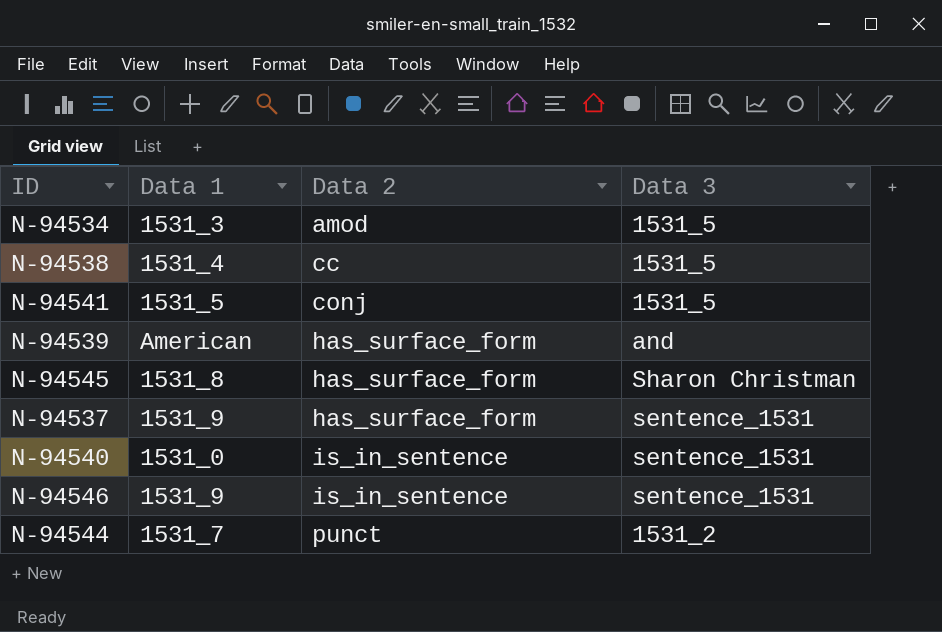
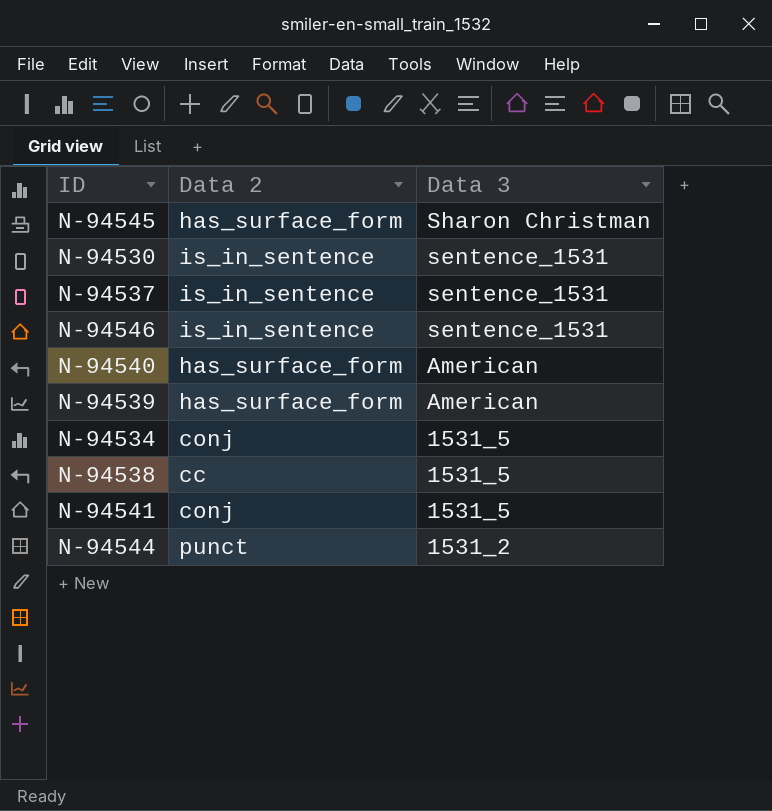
row order: Data 2 ascending -> Data 3 descending
column Data 1 | position: 2 -> none
row N-94530: none -> is_in_sentence | sentence_1531
N-94537 | Data 2: has_surface_form -> is_in_sentence
N-94540 | Data 2: is_in_sentence -> has_surface_form
N-94540 | Data 3: sentence_1531 -> American
N-94539 | Data 3: and -> American
N-94534 | Data 2: amod -> conj

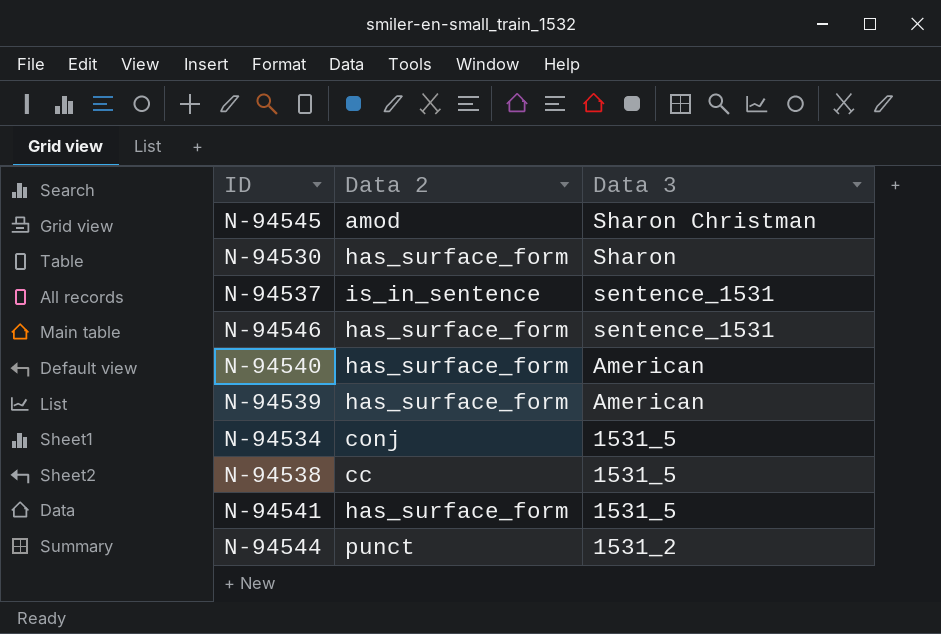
N-94545 | Data 2: has_surface_form -> amod
N-94530 | Data 2: is_in_sentence -> has_surface_form
N-94530 | Data 3: sentence_1531 -> Sharon
N-94546 | Data 2: is_in_sentence -> has_surface_form
N-94541 | Data 2: conj -> has_surface_form

